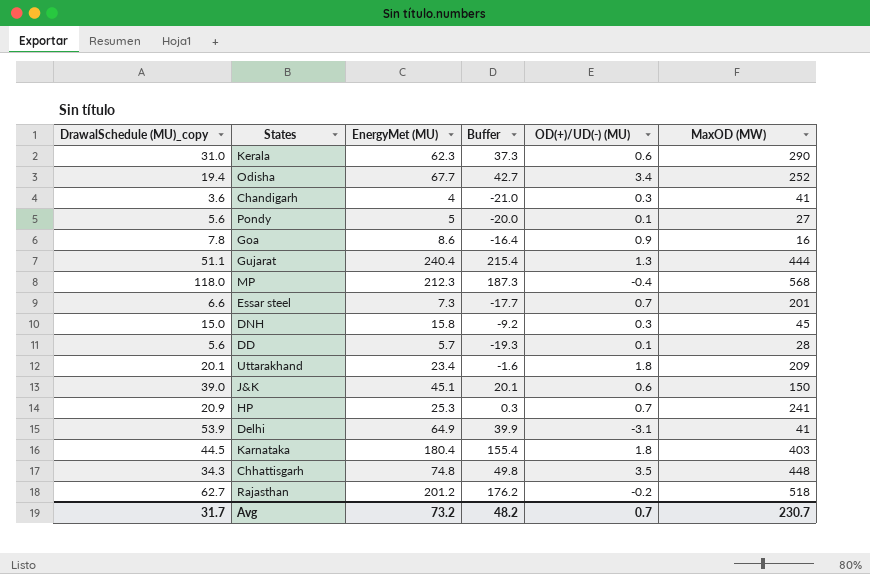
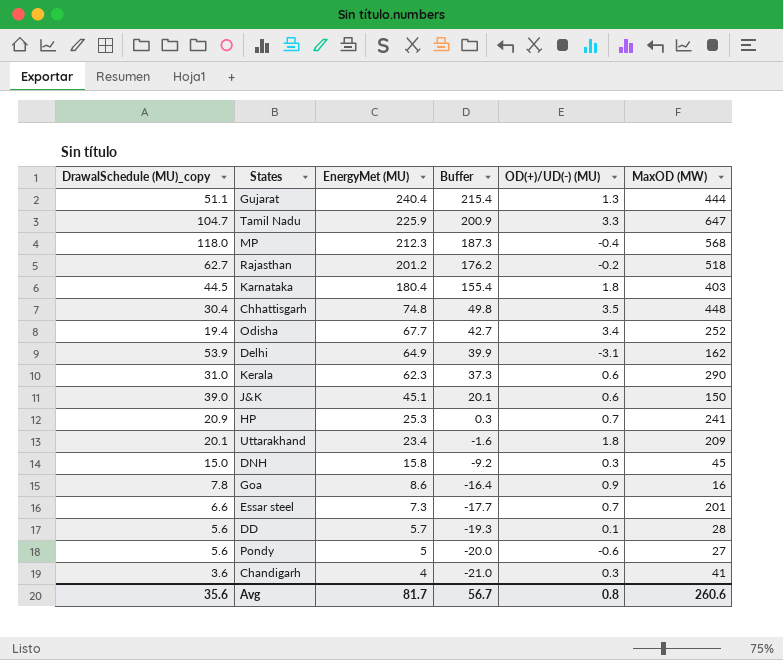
row order: none -> EnergyMet (MU) descending
row Tamil Nadu: none -> 104.7 | 225.9 | 200.9 | 3.3 | 647
Chhattisgarh | DrawalSchedule (MU)_copy: 34.3 -> 30.4
Delhi | MaxOD (MW): 41 -> 162
Pondy | OD(+)/UD(-) (MU): 0.1 -> -0.6
Avg | DrawalSchedule (MU)_copy: 31.7 -> 35.6
Avg | EnergyMet (MU): 73.2 -> 81.7
Avg | Buffer: 48.2 -> 56.7
Avg | OD(+)/UD(-) (MU): 0.7 -> 0.8
Avg | MaxOD (MW): 230.7 -> 260.6

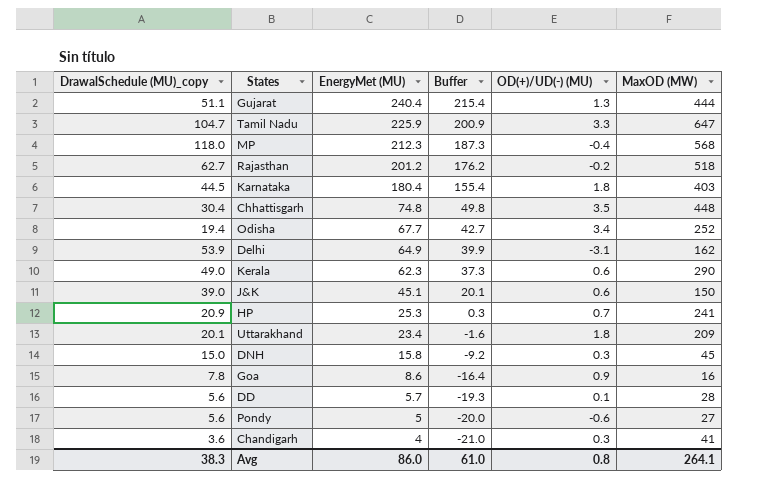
row Essar steel: 6.6 | 7.3 | -17.7 | 0.7 | 201 -> none
Kerala | DrawalSchedule (MU)_copy: 31.0 -> 49.0
Avg | DrawalSchedule (MU)_copy: 35.6 -> 38.3
Avg | EnergyMet (MU): 81.7 -> 86.0
Avg | Buffer: 56.7 -> 61.0
Avg | MaxOD (MW): 260.6 -> 264.1

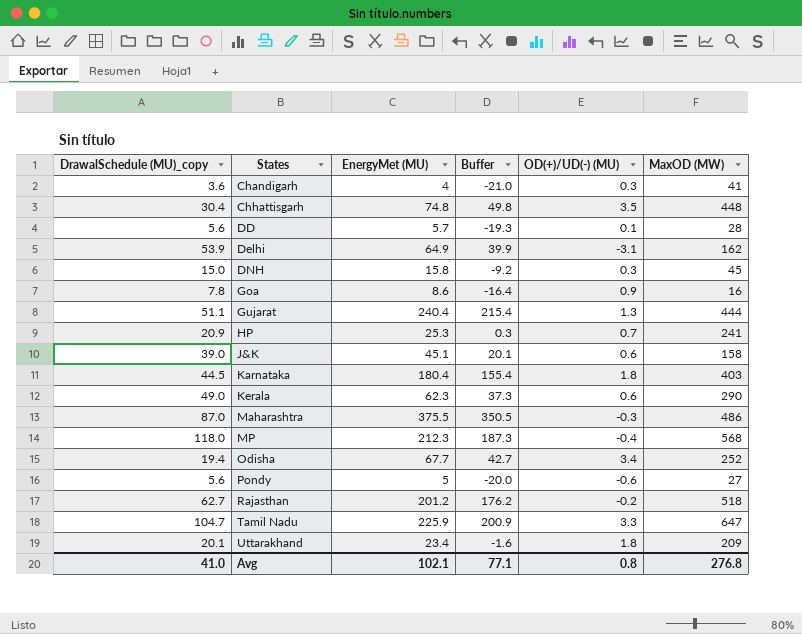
row order: EnergyMet (MU) descending -> States ascending
J&K | MaxOD (MW): 150 -> 158
row Maharashtra: none -> 87.0 | 375.5 | 350.5 | -0.3 | 486
Avg | DrawalSchedule (MU)_copy: 38.3 -> 41.0
Avg | EnergyMet (MU): 86.0 -> 102.1
Avg | Buffer: 61.0 -> 77.1
Avg | MaxOD (MW): 264.1 -> 276.8

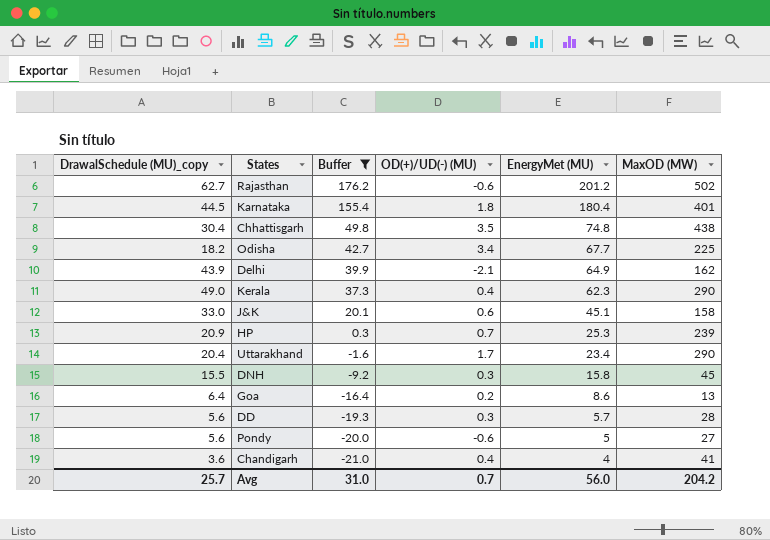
filter: none -> Buffer <= 176.2
row order: States ascending -> Buffer descending
column EnergyMet (MU) | position: 3 -> 5
Rajasthan | OD(+)/UD(-) (MU): -0.2 -> -0.6
Rajasthan | MaxOD (MW): 518 -> 502
Karnataka | MaxOD (MW): 403 -> 401
Chhattisgarh | MaxOD (MW): 448 -> 438
Odisha | DrawalSchedule (MU)_copy: 19.4 -> 18.2
Odisha | MaxOD (MW): 252 -> 225
Delhi | DrawalSchedule (MU)_copy: 53.9 -> 43.9
Delhi | OD(+)/UD(-) (MU): -3.1 -> -2.1
Kerala | OD(+)/UD(-) (MU): 0.6 -> 0.4
J&K | DrawalSchedule (MU)_copy: 39.0 -> 33.0
HP | MaxOD (MW): 241 -> 239
Uttarakhand | DrawalSchedule (MU)_copy: 20.1 -> 20.4
Uttarakhand | OD(+)/UD(-) (MU): 1.8 -> 1.7
Uttarakhand | MaxOD (MW): 209 -> 290
DNH | DrawalSchedule (MU)_copy: 15.0 -> 15.5
Goa | DrawalSchedule (MU)_copy: 7.8 -> 6.4
Goa | OD(+)/UD(-) (MU): 0.9 -> 0.2
Goa | MaxOD (MW): 16 -> 13
DD | OD(+)/UD(-) (MU): 0.1 -> 0.3
Chandigarh | OD(+)/UD(-) (MU): 0.3 -> 0.4
Avg | DrawalSchedule (MU)_copy: 41.0 -> 25.7
Avg | Buffer: 77.1 -> 31.0
Avg | OD(+)/UD(-) (MU): 0.8 -> 0.7
Avg | EnergyMet (MU): 102.1 -> 56.0
Avg | MaxOD (MW): 276.8 -> 204.2

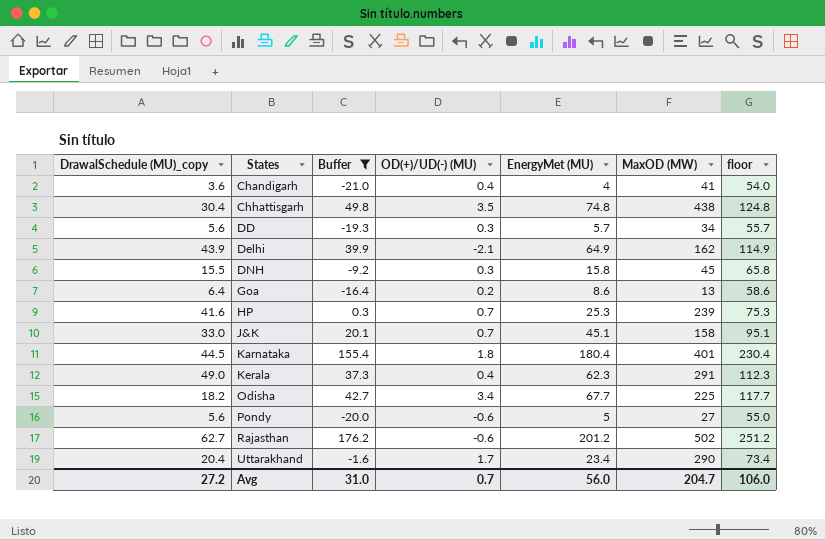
row order: Buffer descending -> States ascending
column floor | formula: none -> [EnergyMet (MU)] + 50
DD | MaxOD (MW): 28 -> 34
HP | DrawalSchedule (MU)_copy: 20.9 -> 41.6
J&K | OD(+)/UD(-) (MU): 0.6 -> 0.7
Kerala | MaxOD (MW): 290 -> 291
Avg | DrawalSchedule (MU)_copy: 25.7 -> 27.2
Avg | MaxOD (MW): 204.2 -> 204.7

